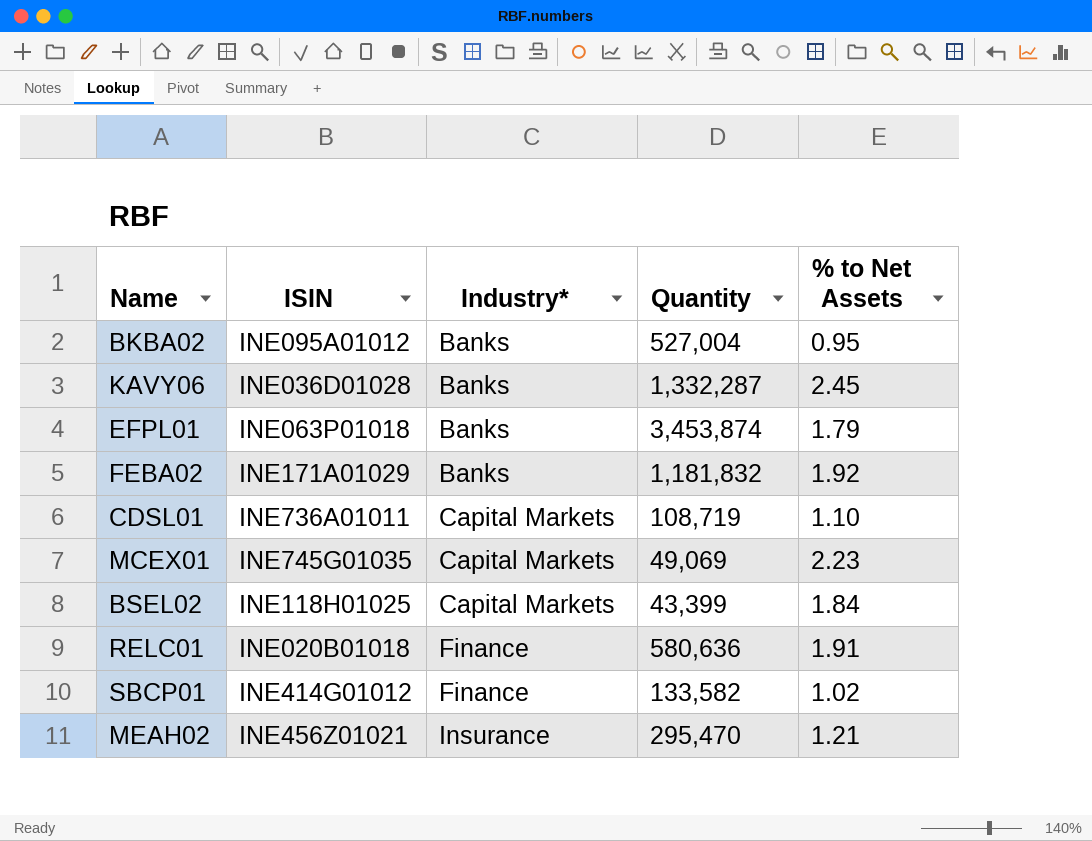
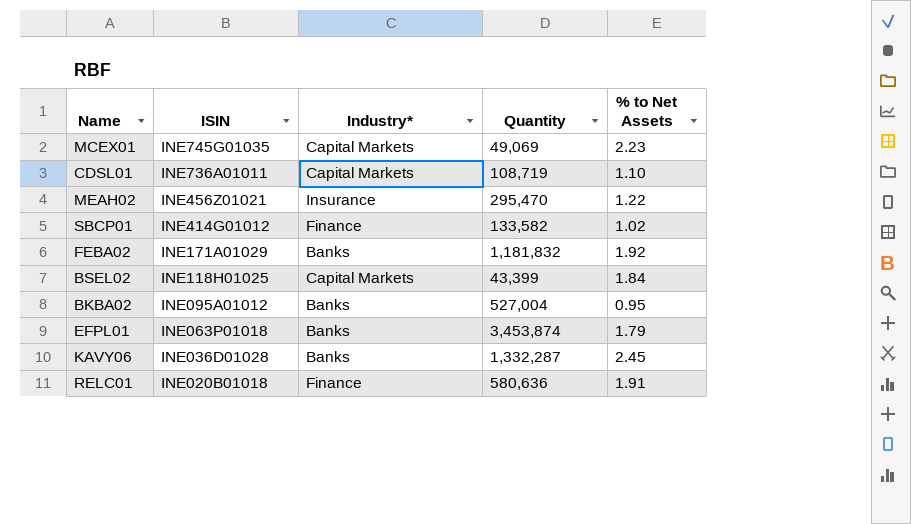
row order: Industry* ascending -> ISIN descending
MEAH02 | % to Net Assets: 1.21 -> 1.22

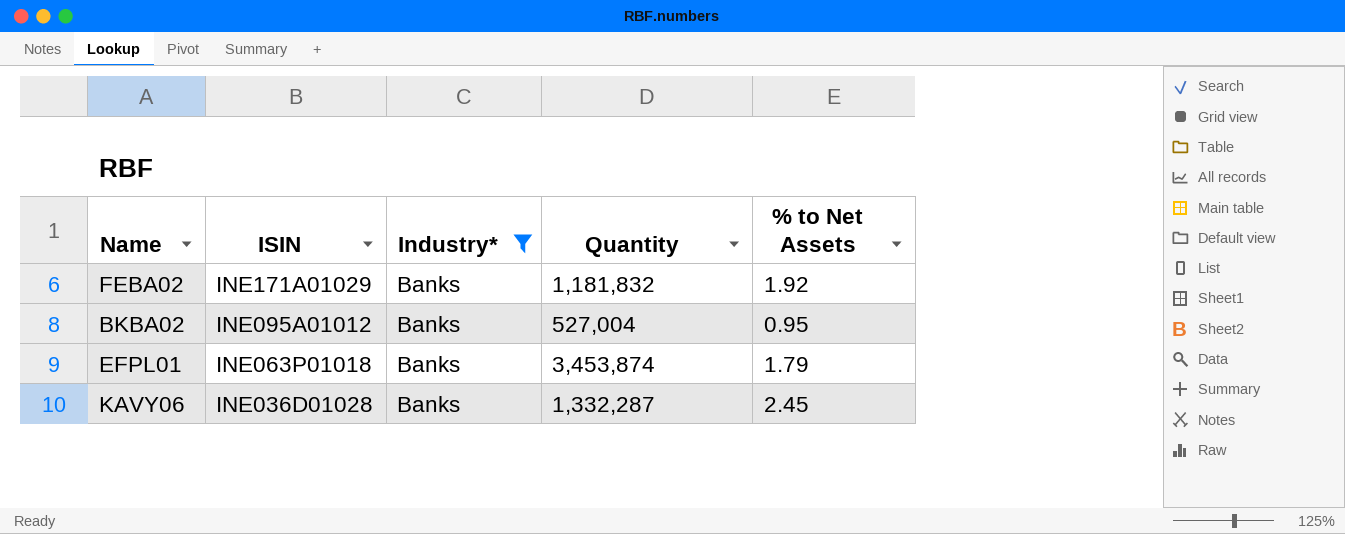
filter: none -> Industry* = Banks

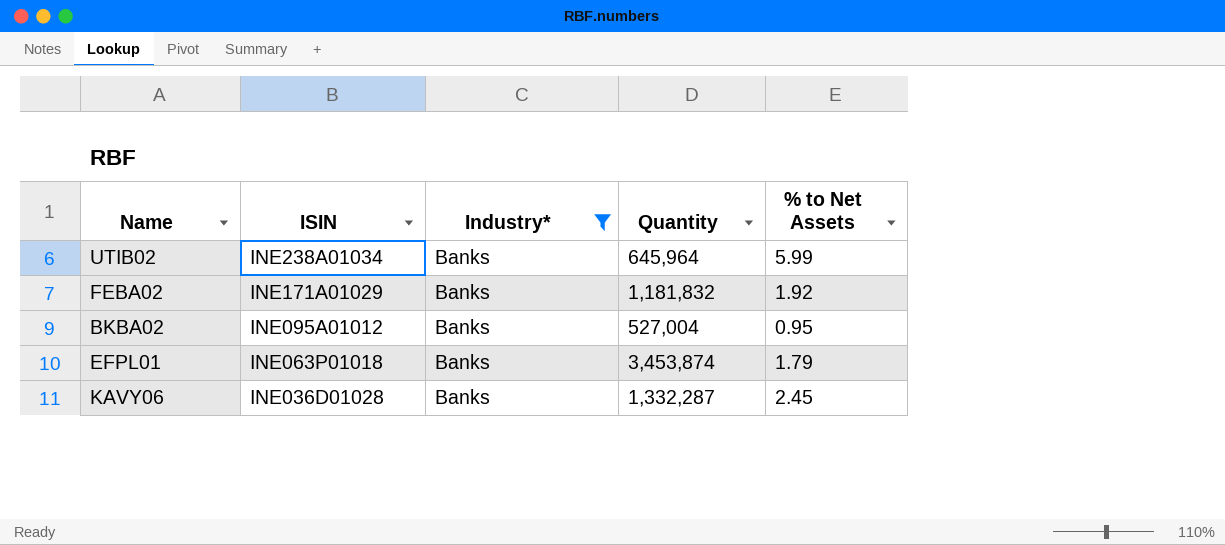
row UTIB02: none -> INE238A01034 | Banks | 645,964 | 5.99

